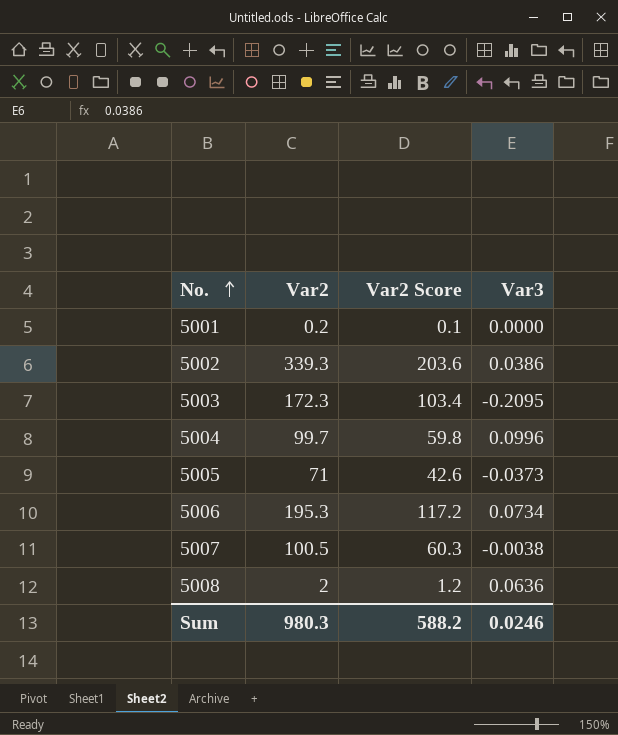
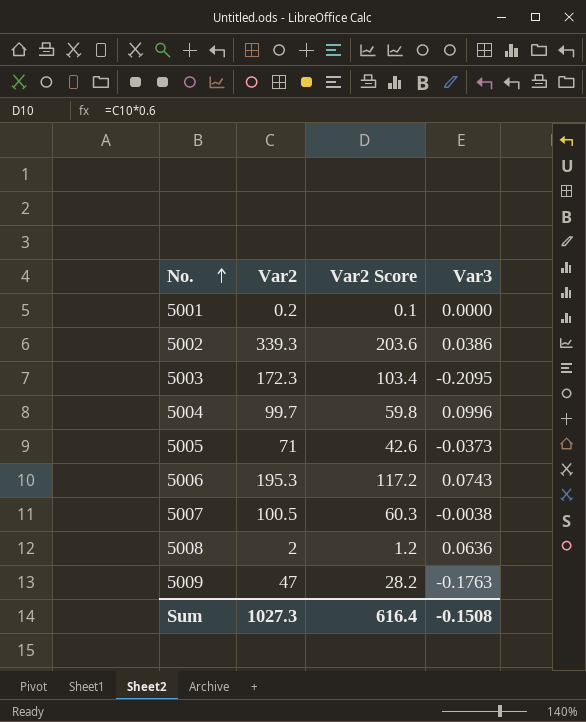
5006 | Var3: 0.0734 -> 0.0743
row 5009: none -> 47 | 28.2 | -0.1763
Sum | Var2: 980.3 -> 1027.3
Sum | Var2 Score: 588.2 -> 616.4
Sum | Var3: 0.0246 -> -0.1508

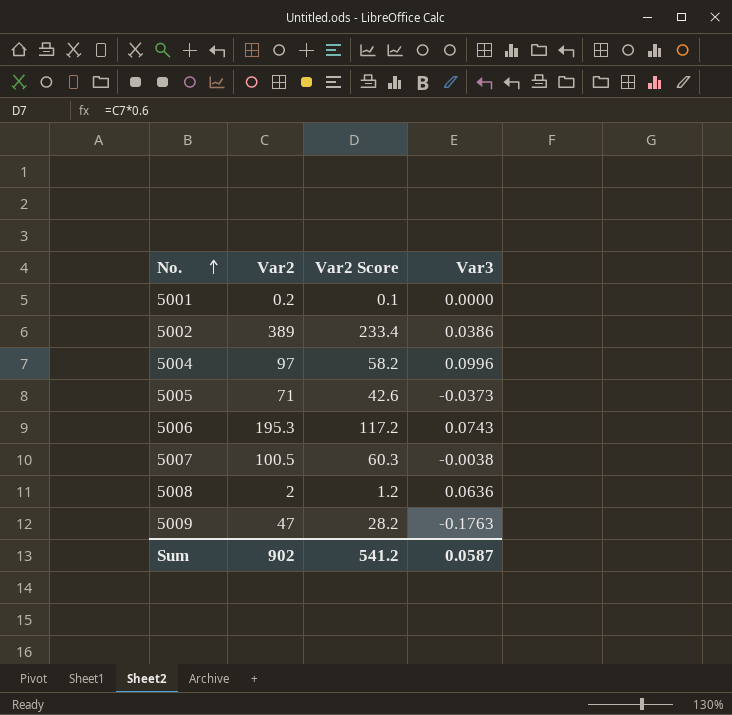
row 5003: 172.3 | 103.4 | -0.2095 -> none
5002 | Var2: 339.3 -> 389
5002 | Var2 Score: 203.6 -> 233.4
5004 | Var2: 99.7 -> 97
5004 | Var2 Score: 59.8 -> 58.2
Sum | Var2: 1027.3 -> 902
Sum | Var2 Score: 616.4 -> 541.2
Sum | Var3: -0.1508 -> 0.0587

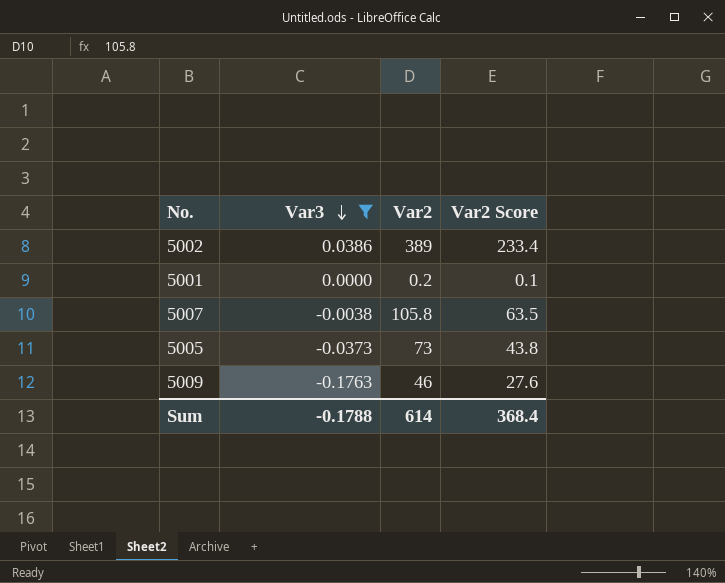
filter: none -> Var3 <= 0.0386
row order: No. ascending -> Var3 descending
column Var3 | position: 4 -> 2
5007 | Var2: 100.5 -> 105.8
5007 | Var2 Score: 60.3 -> 63.5
5005 | Var2: 71 -> 73
5005 | Var2 Score: 42.6 -> 43.8
5009 | Var2: 47 -> 46
5009 | Var2 Score: 28.2 -> 27.6
Sum | Var3: 0.0587 -> -0.1788
Sum | Var2: 902 -> 614
Sum | Var2 Score: 541.2 -> 368.4

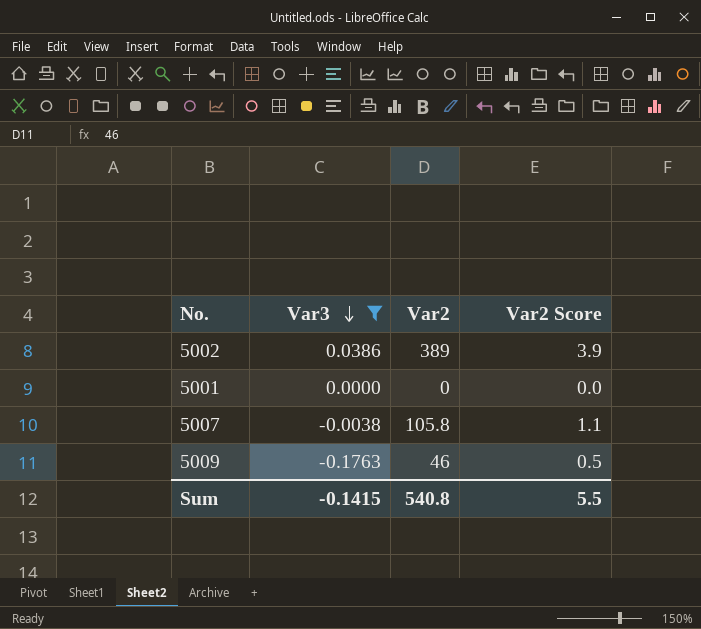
column Var2 Score | formula: [Var2] * 0.6 -> [Var2] * 0.01
row 5005: -0.0373 | 73 | 43.8 -> none
5001 | Var2: 0.2 -> 0
Sum | Var3: -0.1788 -> -0.1415
Sum | Var2: 614 -> 540.8
Sum | Var2 Score: 368.4 -> 5.5

